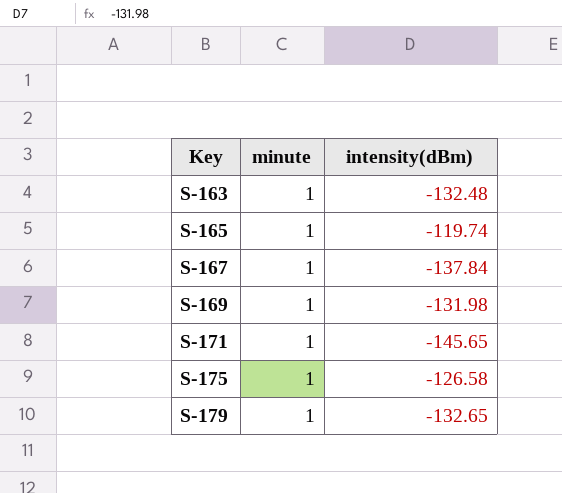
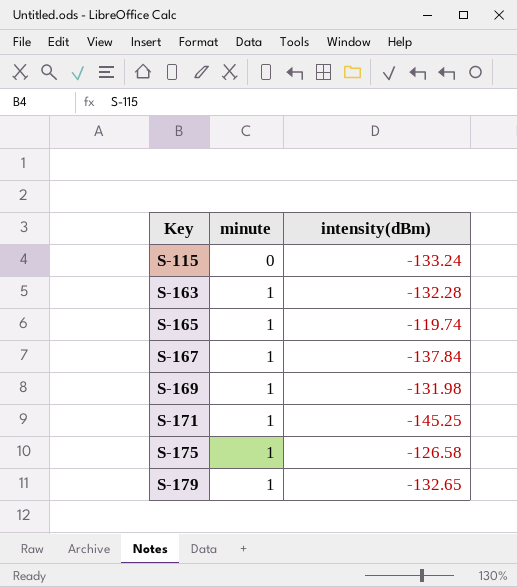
row S-115: none -> 0 | -133.24
S-163 | intensity(dBm): -132.48 -> -132.28
S-171 | intensity(dBm): -145.65 -> -145.25

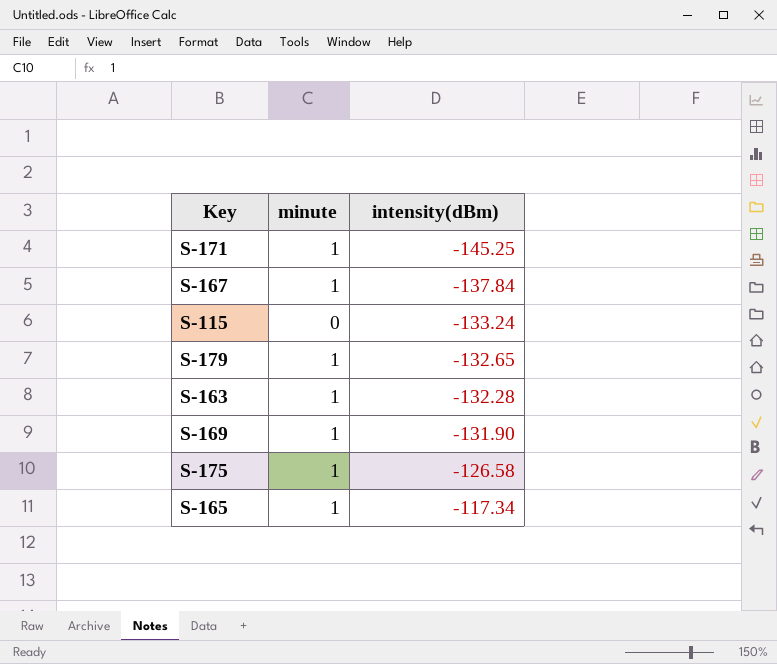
row order: Key ascending -> intensity(dBm) ascending
S-169 | intensity(dBm): -131.98 -> -131.90
S-165 | intensity(dBm): -119.74 -> -117.34

